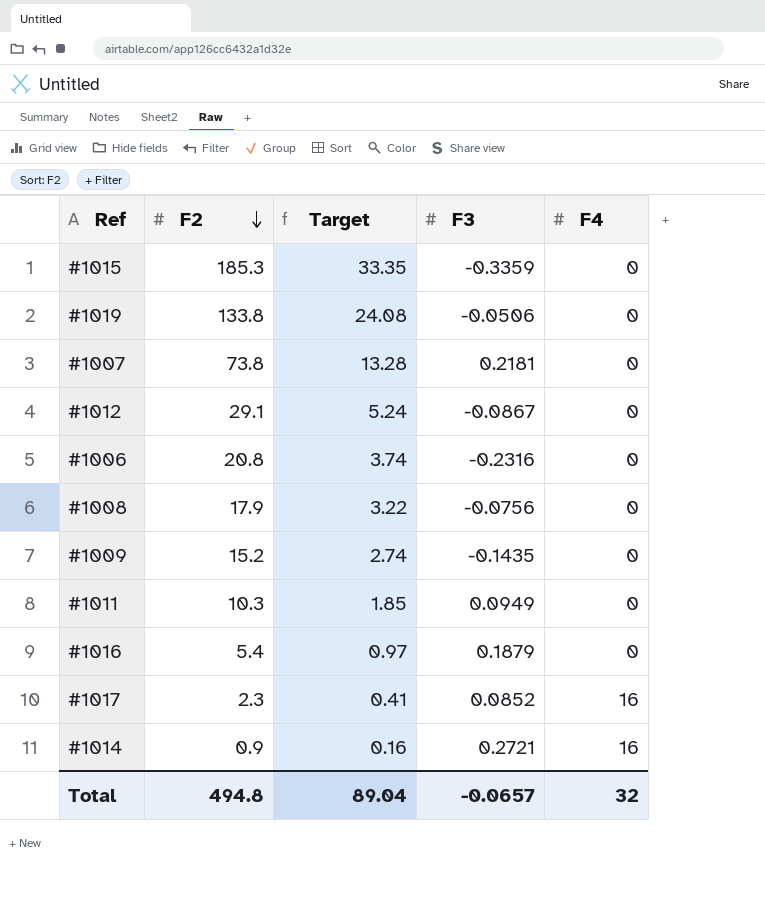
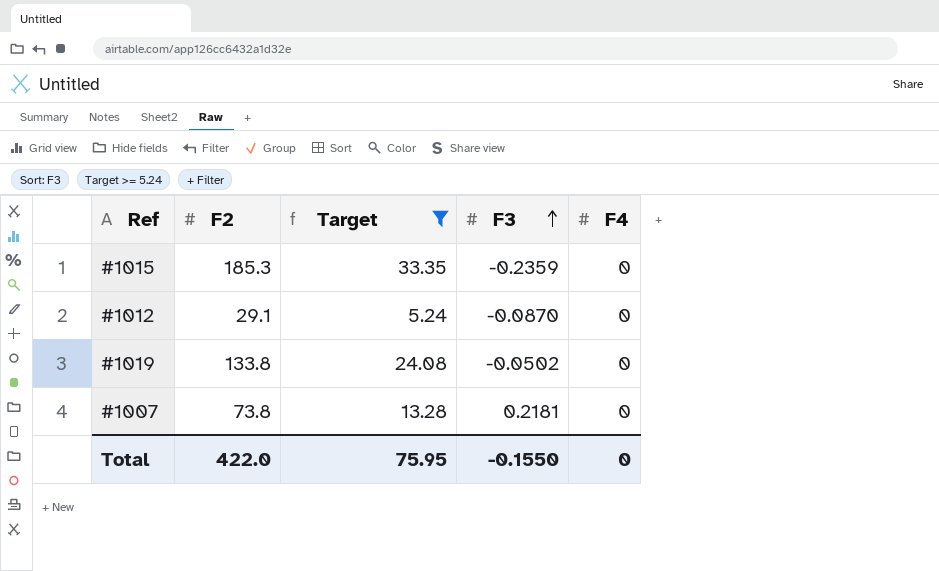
filter: none -> Target >= 5.24
row order: F2 descending -> F3 ascending
#1015 | F3: -0.3359 -> -0.2359
#1012 | F3: -0.0867 -> -0.0870
#1019 | F3: -0.0506 -> -0.0502
Total | F2: 494.8 -> 422.0
Total | Target: 89.04 -> 75.95
Total | F3: -0.0657 -> -0.1550
Total | F4: 32 -> 0

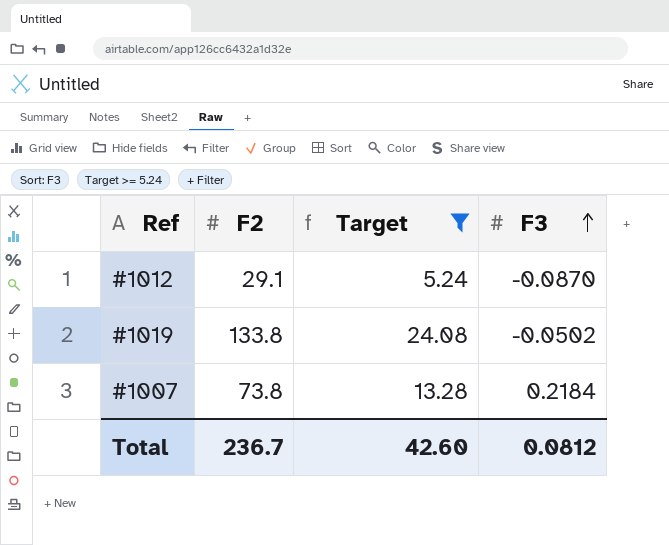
column F4 | position: 5 -> none
row #1015: 185.3 | 33.35 | -0.2359 | 0 -> none
#1007 | F3: 0.2181 -> 0.2184
Total | F2: 422.0 -> 236.7
Total | Target: 75.95 -> 42.60
Total | F3: -0.1550 -> 0.0812

